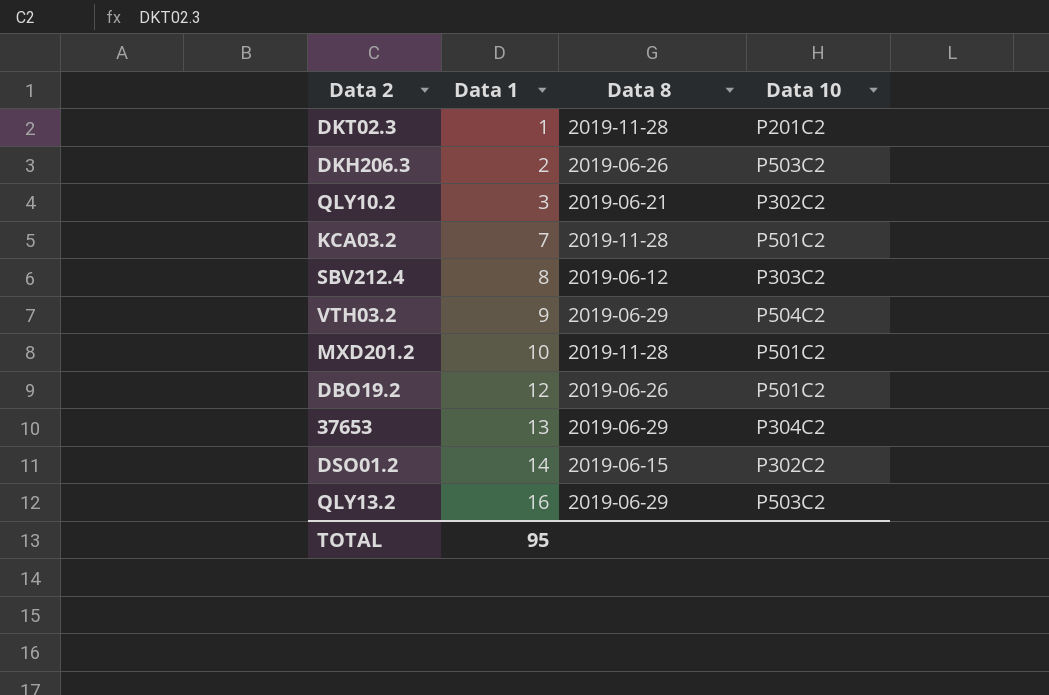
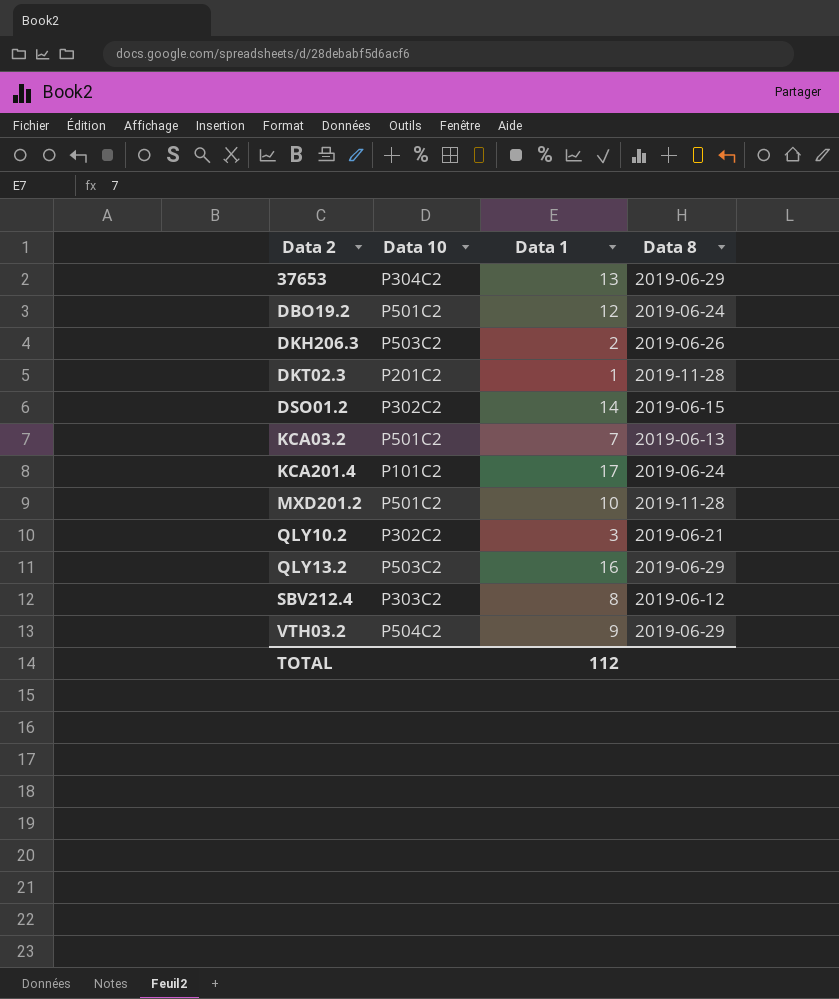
row order: Data 1 ascending -> Data 2 ascending
column Data 10 | position: 4 -> 2
DBO19.2 | Data 8: 2019-06-26 -> 2019-06-24
KCA03.2 | Data 8: 2019-11-28 -> 2019-06-13
row KCA201.4: none -> P101C2 | 17 | 2019-06-24
TOTAL | Data 1: 95 -> 112

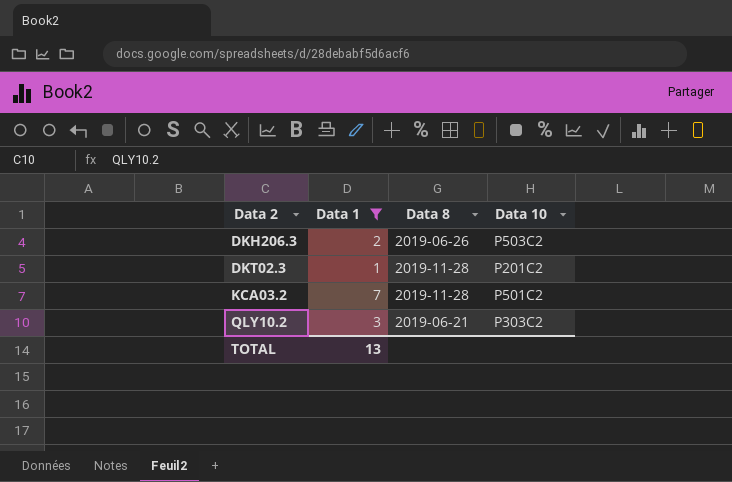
filter: none -> Data 1 <= 7
column Data 10 | position: 2 -> 4
KCA03.2 | Data 8: 2019-06-13 -> 2019-11-28
QLY10.2 | Data 10: P302C2 -> P303C2
TOTAL | Data 1: 112 -> 13

